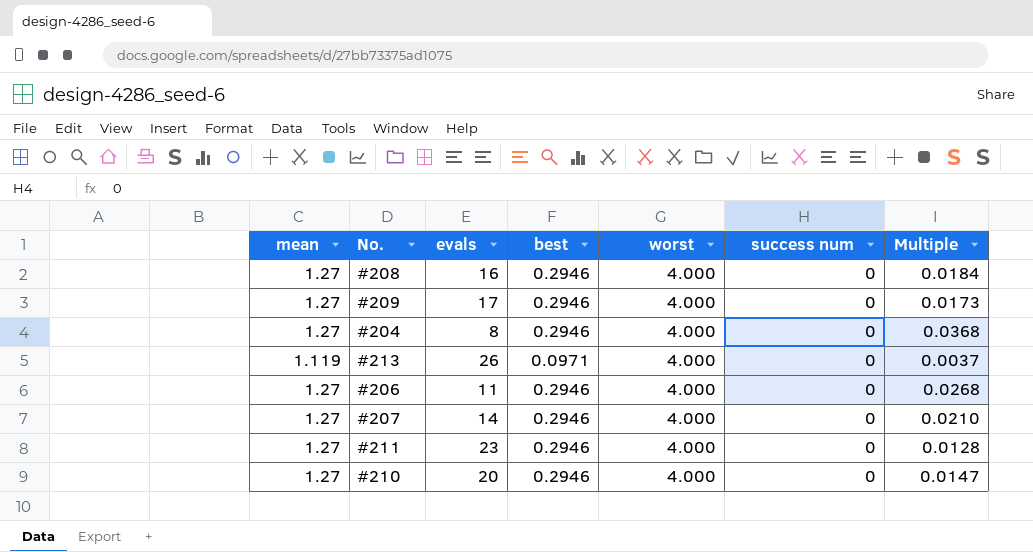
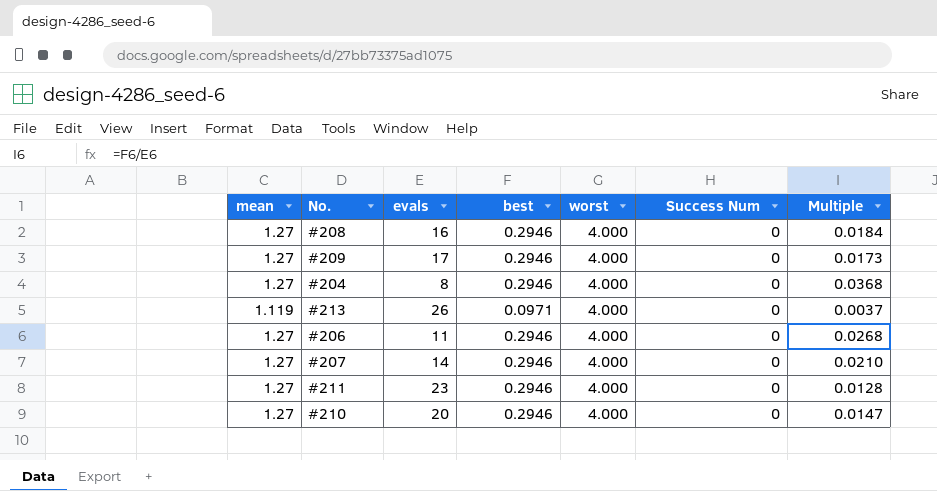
column name: success num -> Success Num

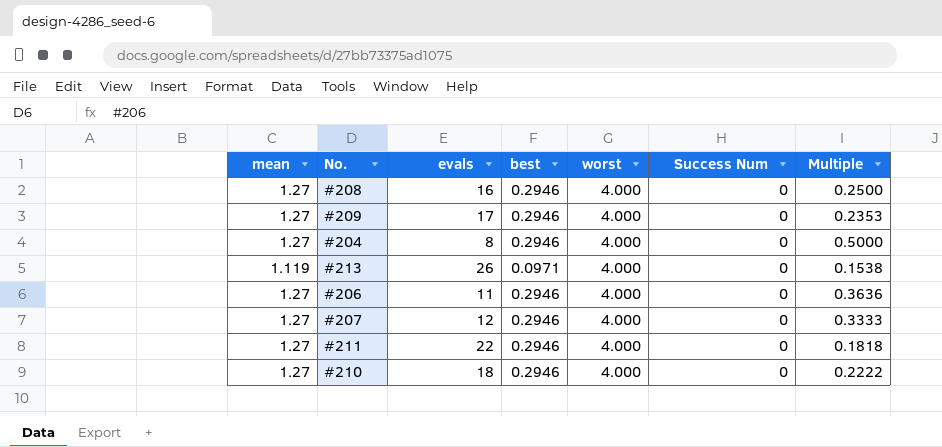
column Multiple | formula: [best] / [evals] -> [worst] / [evals]
#207 | evals: 14 -> 12
#211 | evals: 23 -> 22
#210 | evals: 20 -> 18

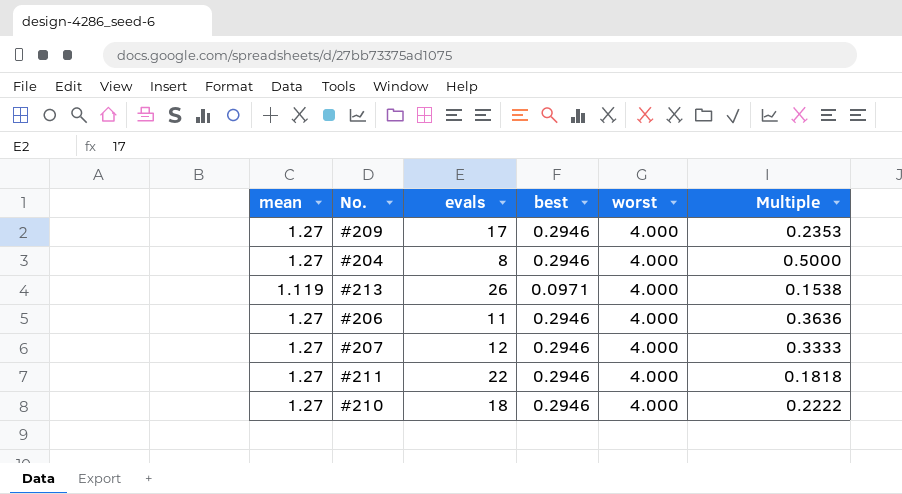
column Success Num | position: 6 -> none
row #208: 1.27 | 16 | 0.2946 | 4.000 | 0 | 0.2500 -> none

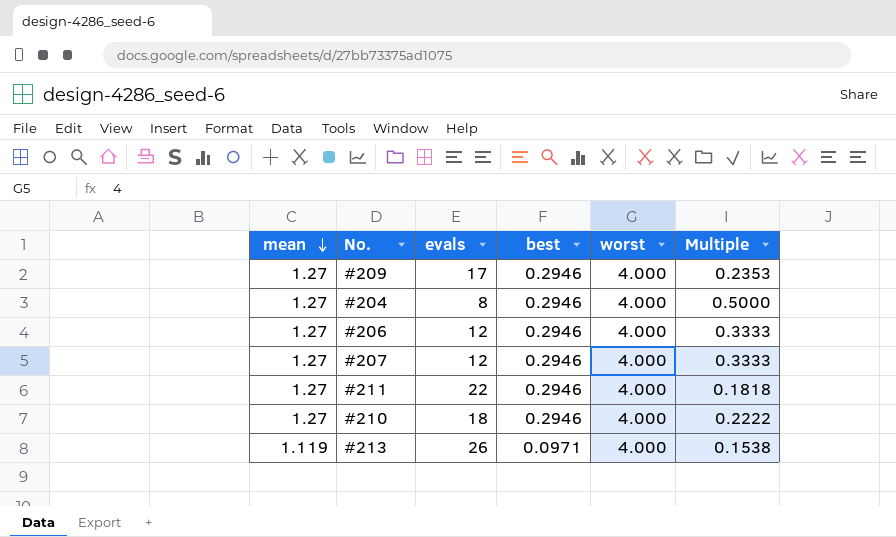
row order: none -> mean descending
#206 | evals: 11 -> 12
#206 | Multiple: 0.3636 -> 0.3333

